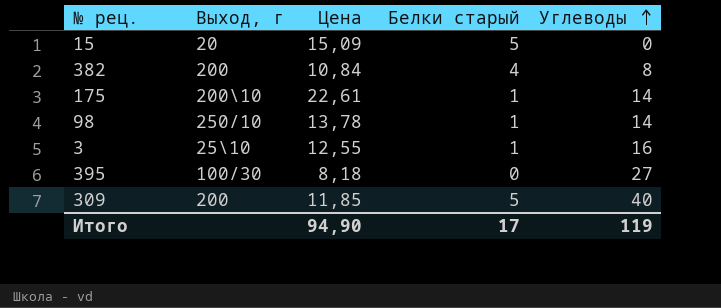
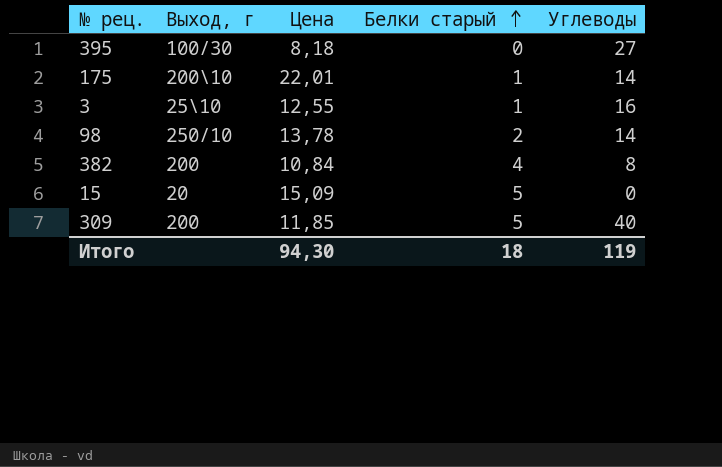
row order: Углеводы ascending -> Белки старый ascending
175 | Цена: 22,61 -> 22,01
98 | Белки старый: 1 -> 2
Итого | Цена: 94,90 -> 94,30
Итого | Белки старый: 17 -> 18

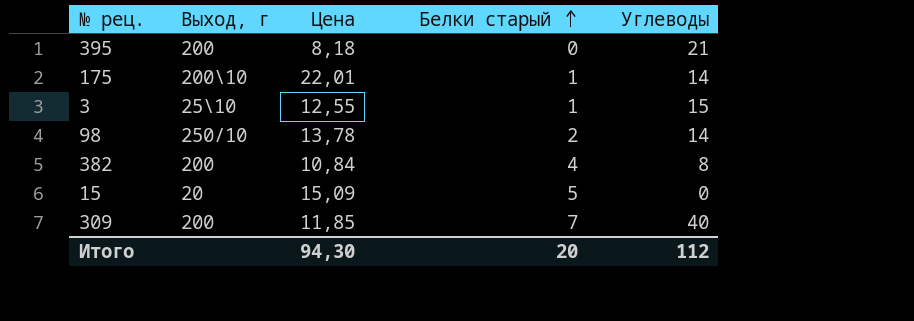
395 | Выход, г: 100/30 -> 200
395 | Углеводы: 27 -> 21
3 | Углеводы: 16 -> 15
309 | Белки старый: 5 -> 7
Итого | Белки старый: 18 -> 20
Итого | Углеводы: 119 -> 112

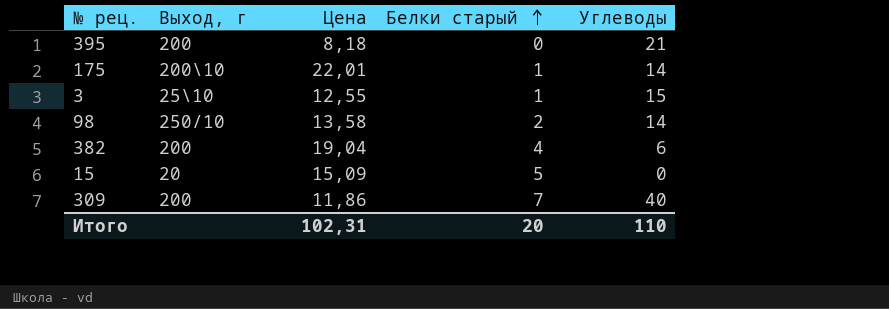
98 | Цена: 13,78 -> 13,58
382 | Цена: 10,84 -> 19,04
382 | Углеводы: 8 -> 6
309 | Цена: 11,85 -> 11,86
Итого | Цена: 94,30 -> 102,31
Итого | Углеводы: 112 -> 110

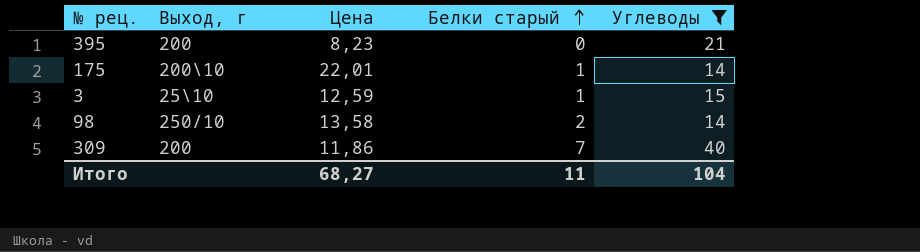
filter: none -> Углеводы >= 14
395 | Цена: 8,18 -> 8,23
3 | Цена: 12,55 -> 12,59
Итого | Цена: 102,31 -> 68,27
Итого | Белки старый: 20 -> 11
Итого | Углеводы: 110 -> 104

